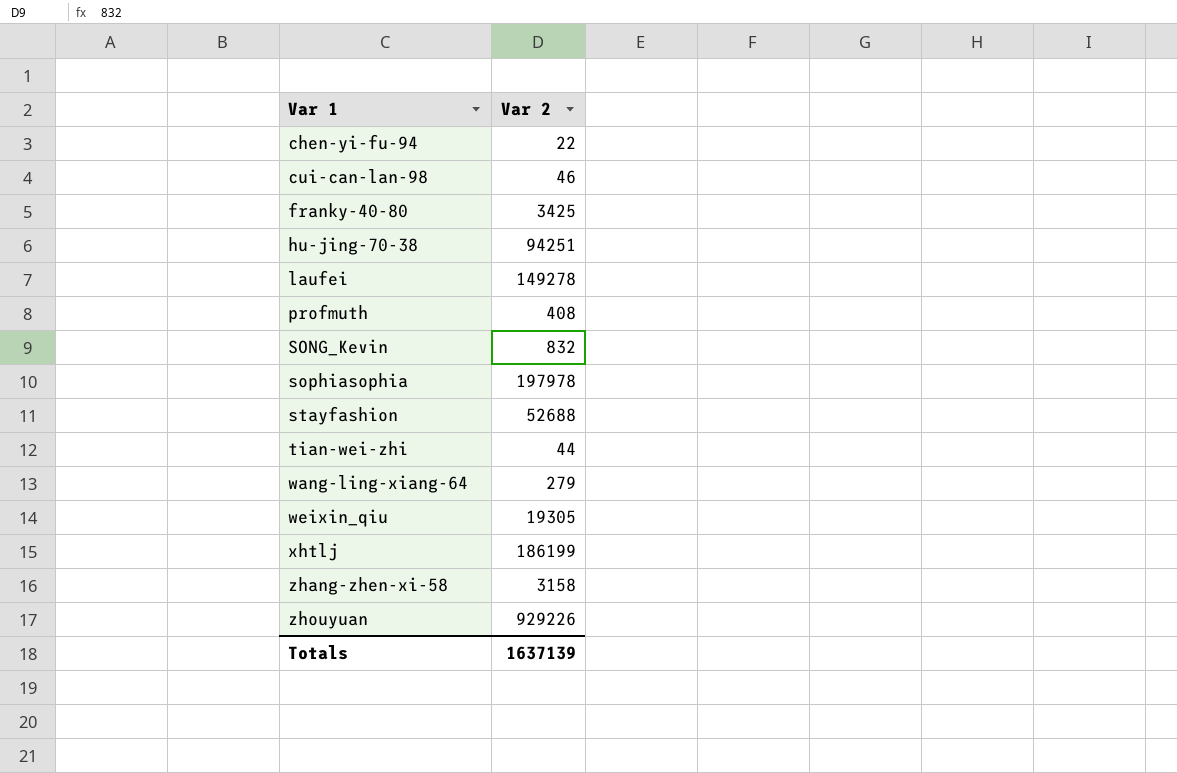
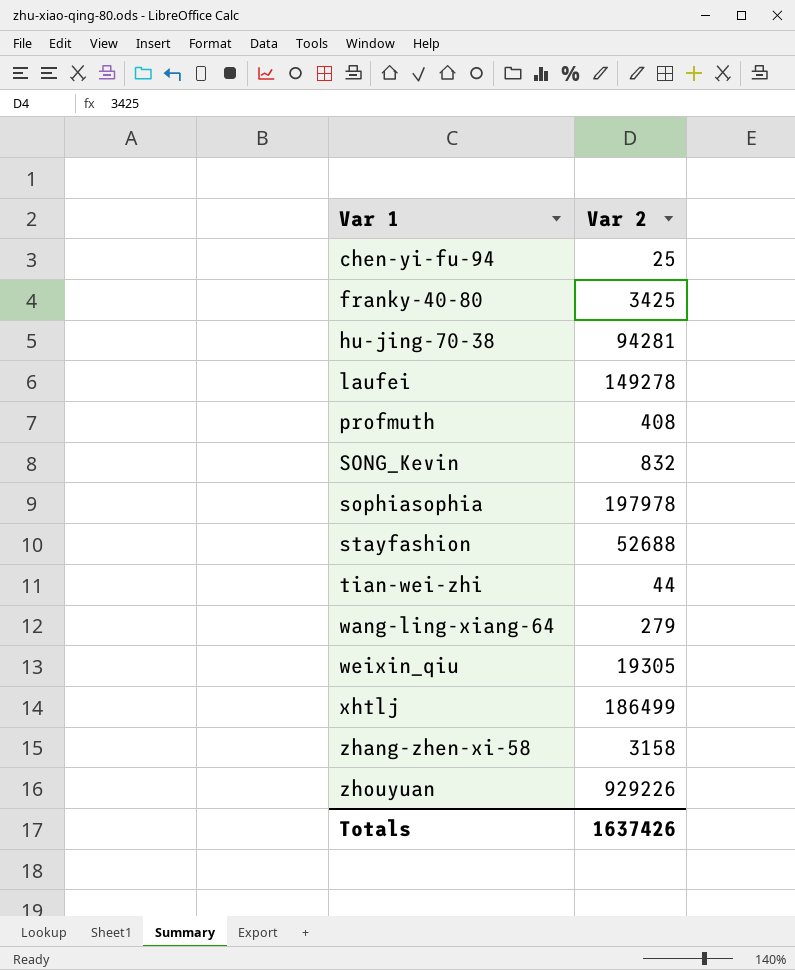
row cui-can-lan-98: 46 -> none
chen-yi-fu-94 | Var 2: 22 -> 25
hu-jing-70-38 | Var 2: 94251 -> 94281
xhtlj | Var 2: 186199 -> 186499
Totals | Var 2: 1637139 -> 1637426

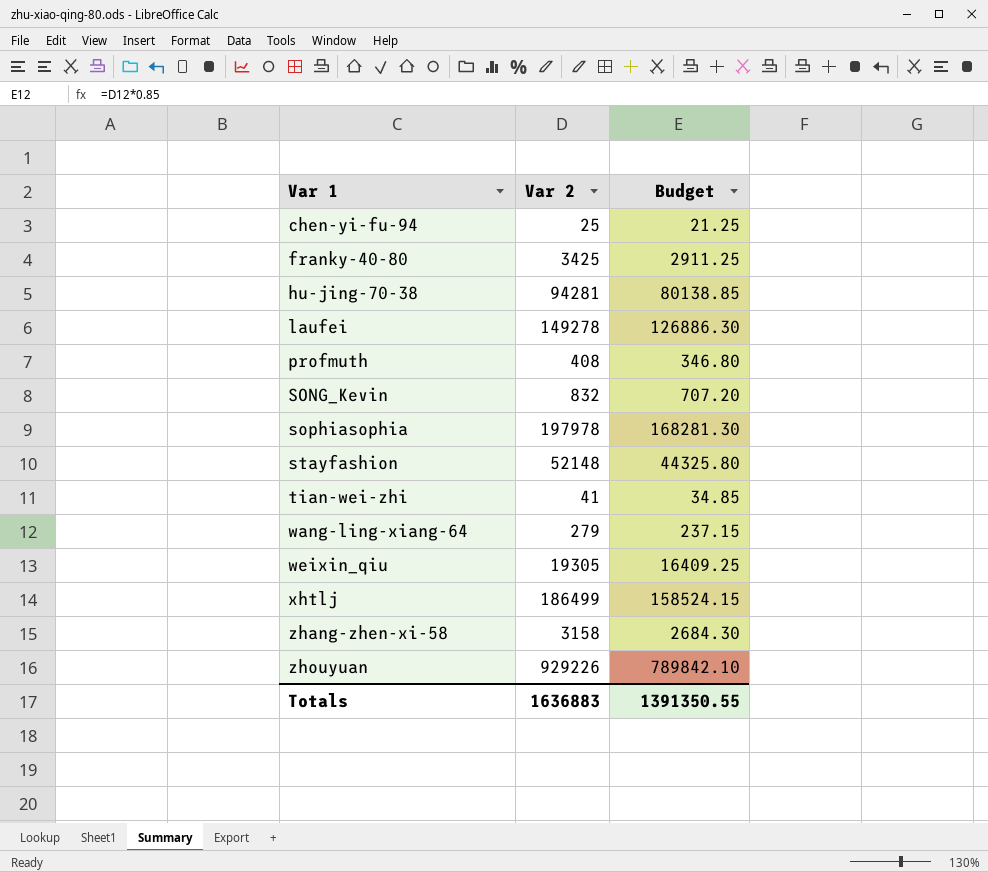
column Budget | formula: none -> [Var 2] * 0.85
stayfashion | Var 2: 52688 -> 52148
tian-wei-zhi | Var 2: 44 -> 41
Totals | Var 2: 1637426 -> 1636883

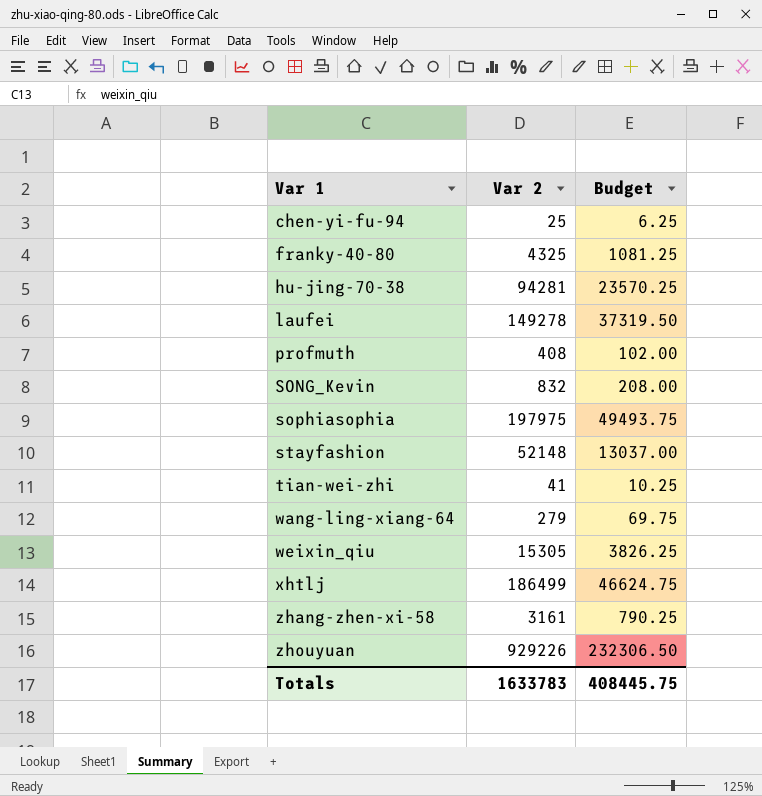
column Budget | formula: [Var 2] * 0.85 -> [Var 2] * 0.25
franky-40-80 | Var 2: 3425 -> 4325
sophiasophia | Var 2: 197978 -> 197975
weixin_qiu | Var 2: 19305 -> 15305
zhang-zhen-xi-58 | Var 2: 3158 -> 3161
Totals | Var 2: 1636883 -> 1633783
Totals | Budget: 1391350.55 -> 408445.75

